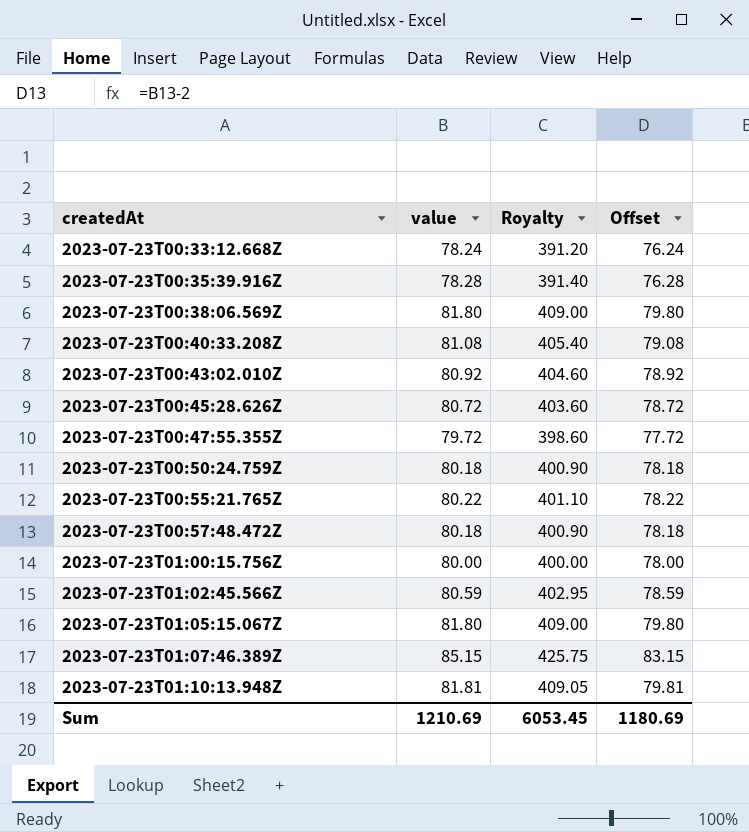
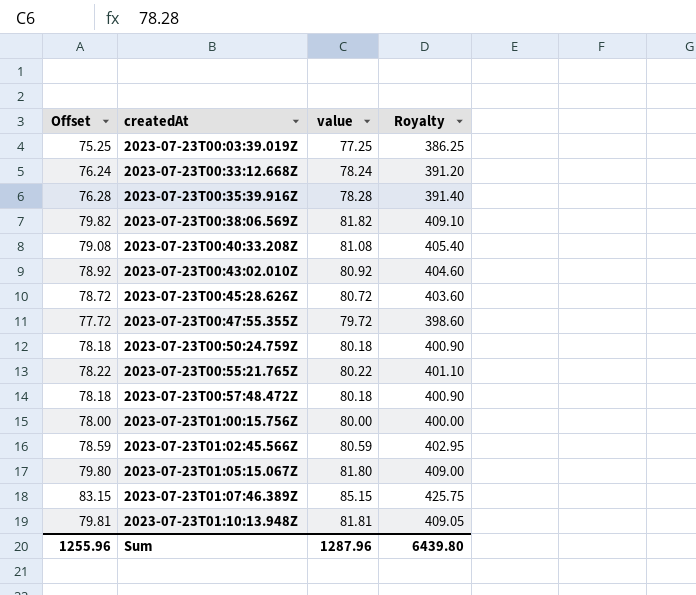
column Offset | position: 4 -> 1
row 2023-07-23T00:03:39.019Z: none -> 75.25 | 77.25 | 386.25
2023-07-23T00:38:06.569Z | Offset: 79.80 -> 79.82
2023-07-23T00:38:06.569Z | value: 81.80 -> 81.82
2023-07-23T00:38:06.569Z | Royalty: 409.00 -> 409.10
Sum | Offset: 1180.69 -> 1255.96
Sum | value: 1210.69 -> 1287.96
Sum | Royalty: 6053.45 -> 6439.80

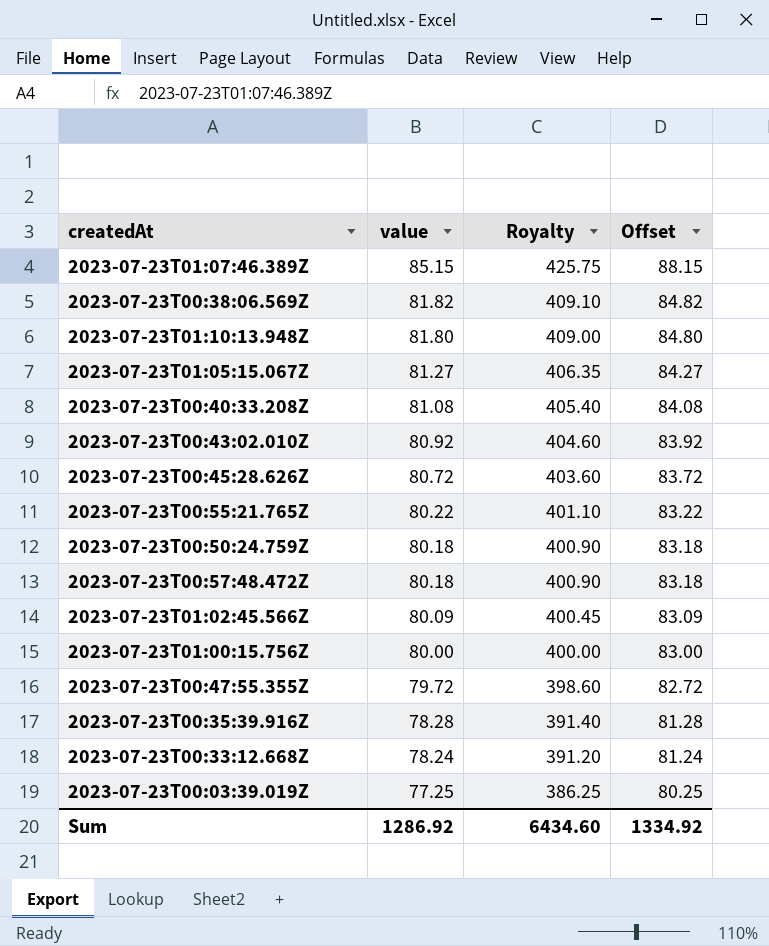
row order: createdAt ascending -> value descending
column Offset | formula: [value] - 2 -> [value] + 3
column Offset | position: 1 -> 4
2023-07-23T01:10:13.948Z | value: 81.81 -> 81.80
2023-07-23T01:10:13.948Z | Royalty: 409.05 -> 409.00
2023-07-23T01:05:15.067Z | value: 81.80 -> 81.27
2023-07-23T01:05:15.067Z | Royalty: 409.00 -> 406.35
2023-07-23T01:02:45.566Z | value: 80.59 -> 80.09
2023-07-23T01:02:45.566Z | Royalty: 402.95 -> 400.45
Sum | value: 1287.96 -> 1286.92
Sum | Royalty: 6439.80 -> 6434.60
Sum | Offset: 1255.96 -> 1334.92

